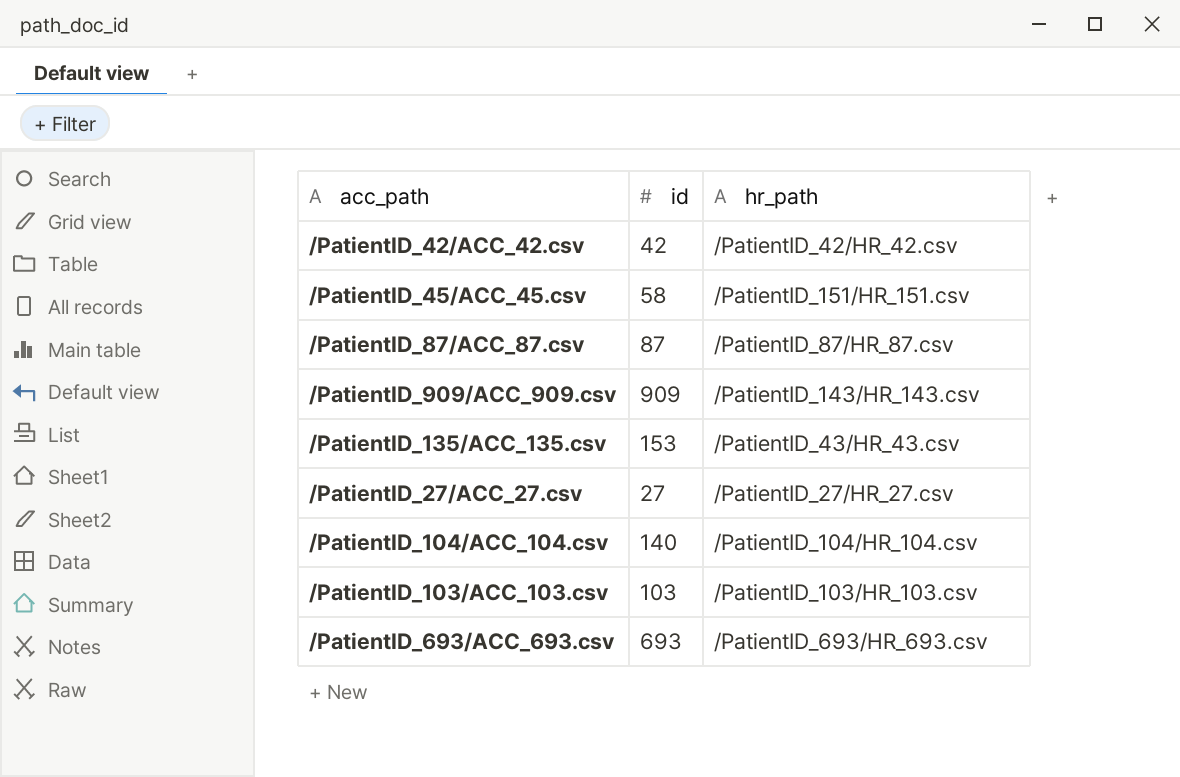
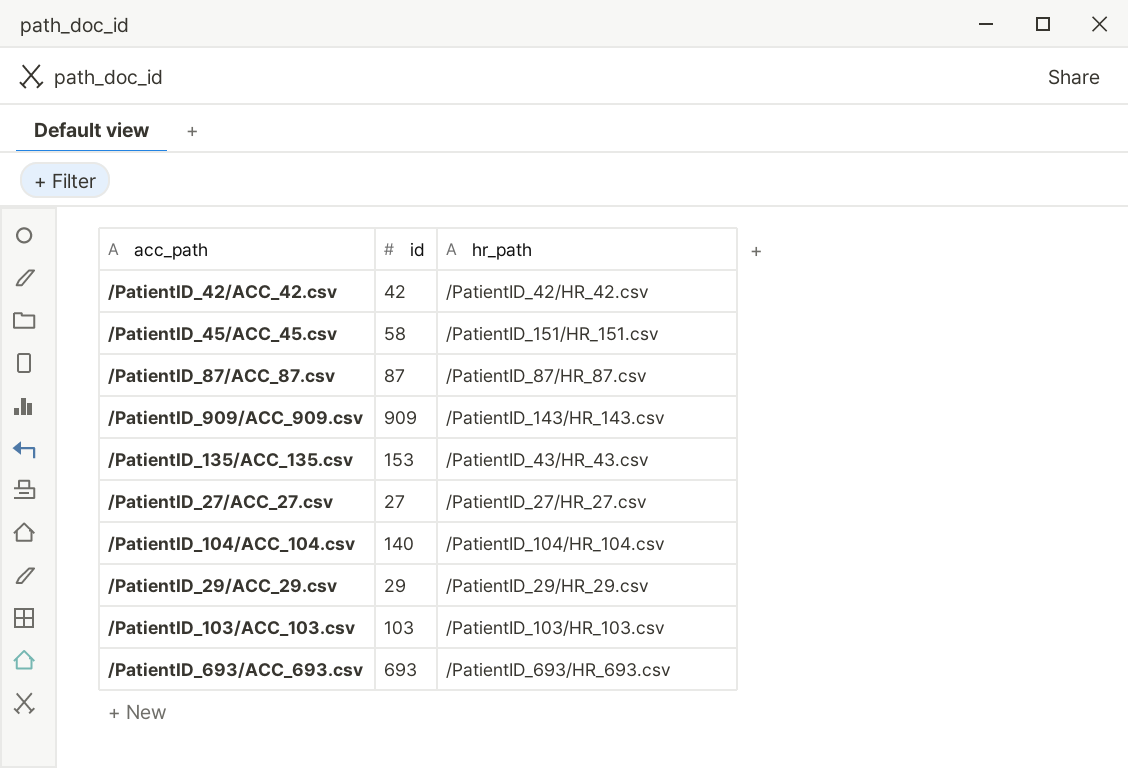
row /PatientID_29/ACC_29.csv: none -> 29 | /PatientID_29/HR_29.csv

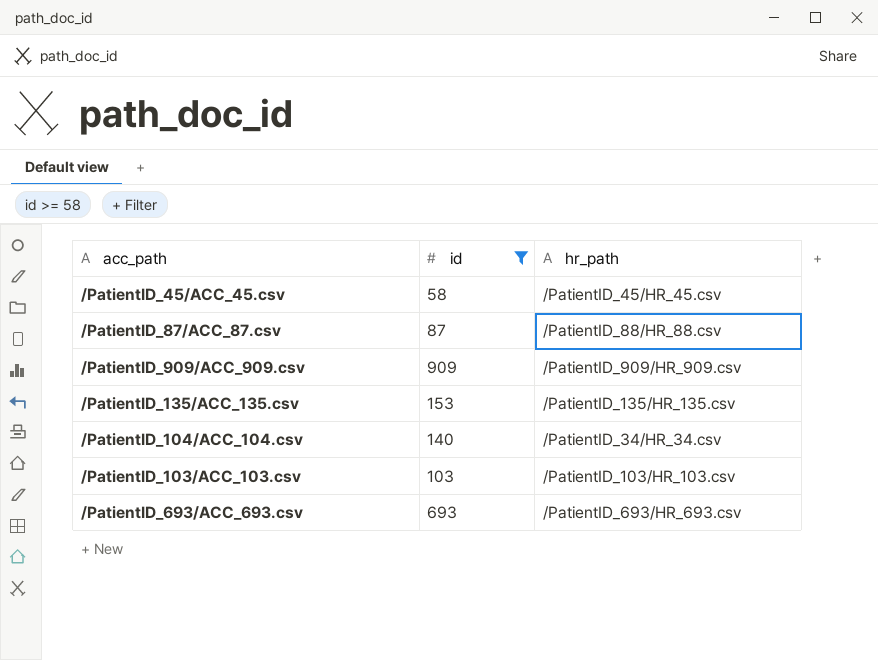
filter: none -> id >= 58
/PatientID_45/ACC_45.csv | hr_path: /PatientID_151/HR_151.csv -> /PatientID_45/HR_45.csv
/PatientID_87/ACC_87.csv | hr_path: /PatientID_87/HR_87.csv -> /PatientID_88/HR_88.csv
/PatientID_909/ACC_909.csv | hr_path: /PatientID_143/HR_143.csv -> /PatientID_909/HR_909.csv
/PatientID_135/ACC_135.csv | hr_path: /PatientID_43/HR_43.csv -> /PatientID_135/HR_135.csv
/PatientID_104/ACC_104.csv | hr_path: /PatientID_104/HR_104.csv -> /PatientID_34/HR_34.csv

